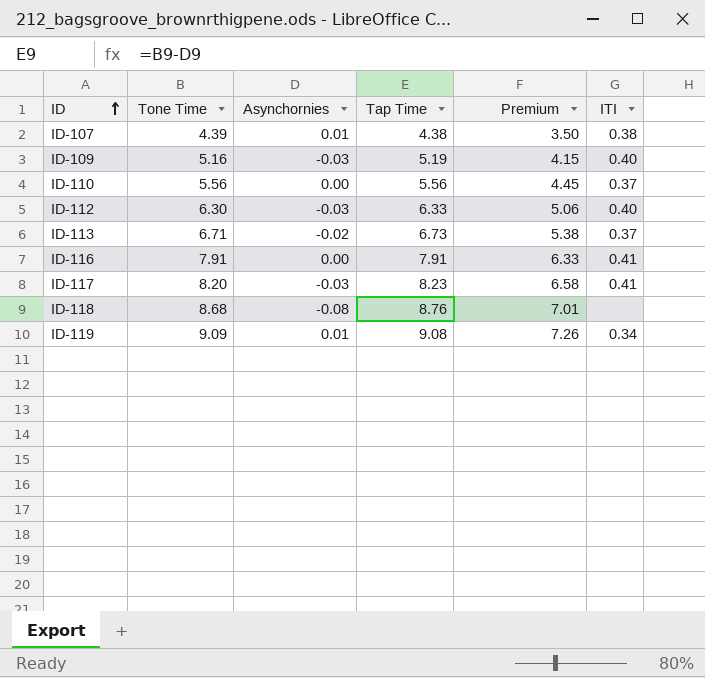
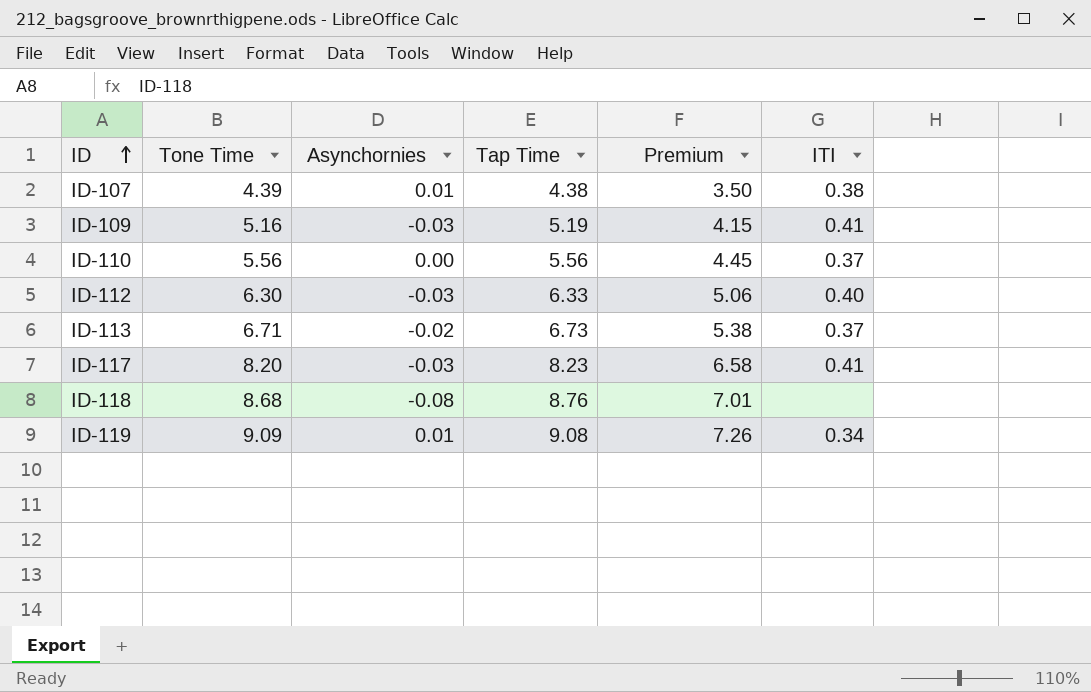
row ID-116: 7.91 | 0.00 | 7.91 | 6.33 | 0.41 -> none
ID-109 | ITI: 0.40 -> 0.41

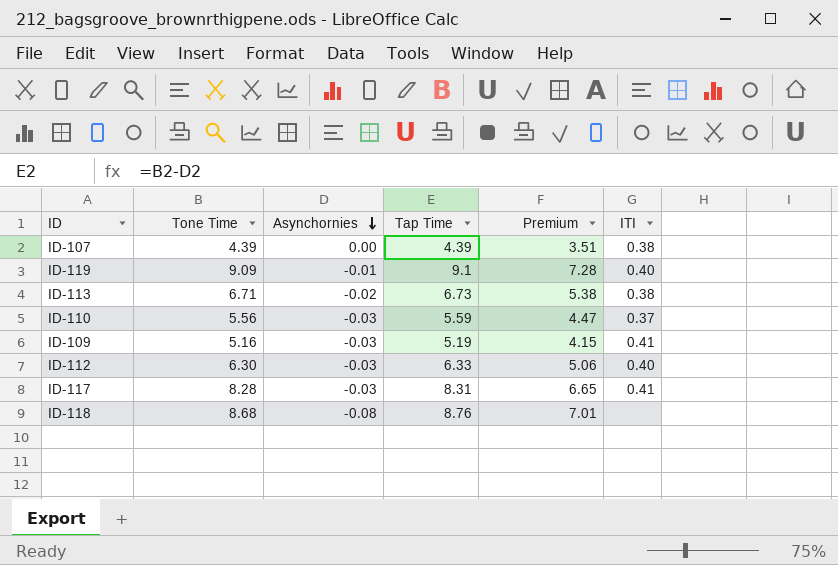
row order: ID ascending -> Asynchornies descending
ID-107 | Asynchornies: 0.01 -> 0.00
ID-107 | Tap Time: 4.38 -> 4.39
ID-107 | Premium: 3.50 -> 3.51
ID-119 | Asynchornies: 0.01 -> -0.01
ID-119 | Tap Time: 9.08 -> 9.1
ID-119 | Premium: 7.26 -> 7.28
ID-119 | ITI: 0.34 -> 0.40
ID-113 | ITI: 0.37 -> 0.38
ID-110 | Asynchornies: 0.00 -> -0.03
ID-110 | Tap Time: 5.56 -> 5.59
ID-110 | Premium: 4.45 -> 4.47
ID-117 | Tone Time: 8.20 -> 8.28
ID-117 | Tap Time: 8.23 -> 8.31
ID-117 | Premium: 6.58 -> 6.65

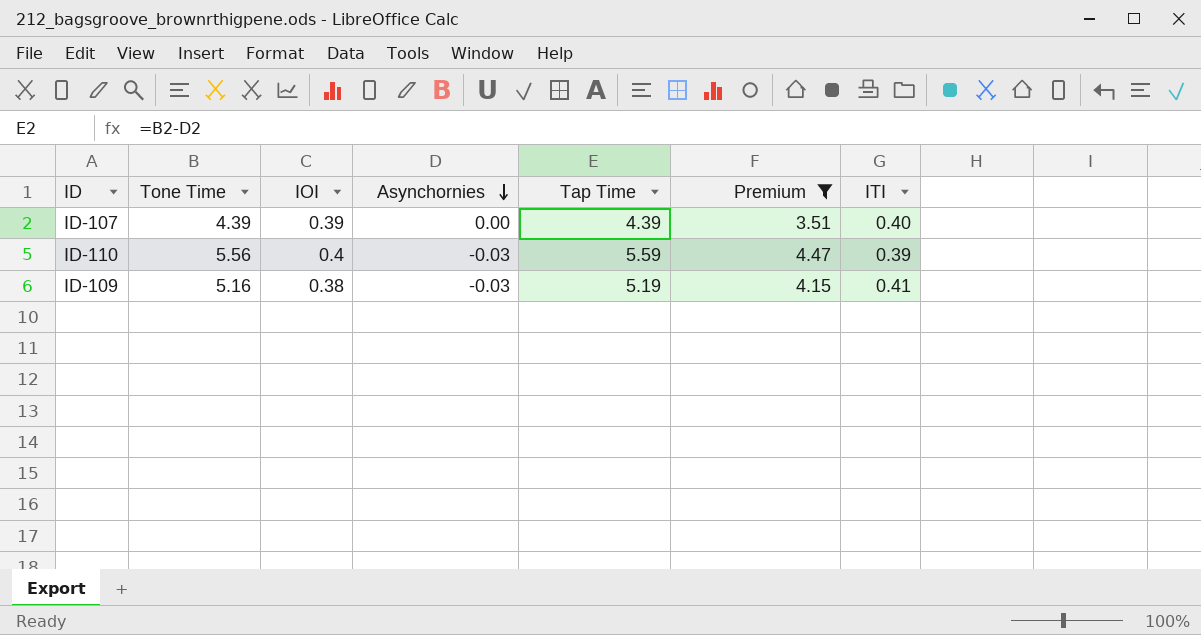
filter: none -> Premium <= 4.47
column IOI | position: none -> 3
ID-107 | ITI: 0.38 -> 0.40
ID-110 | ITI: 0.37 -> 0.39

